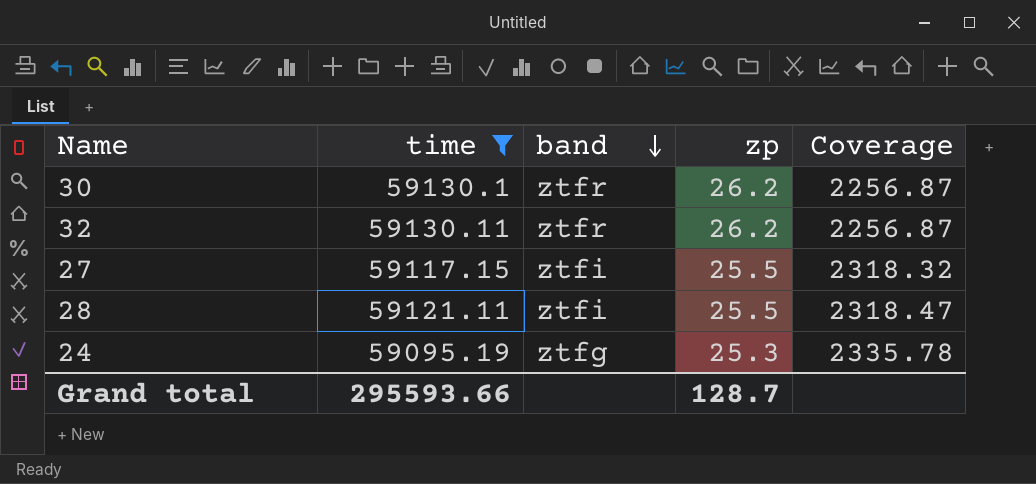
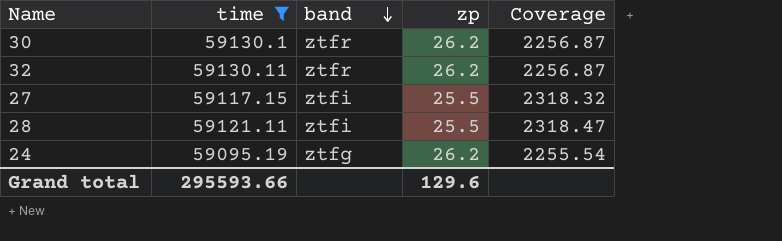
24 | zp: 25.3 -> 26.2
24 | Coverage: 2335.78 -> 2255.54
Grand total | zp: 128.7 -> 129.6

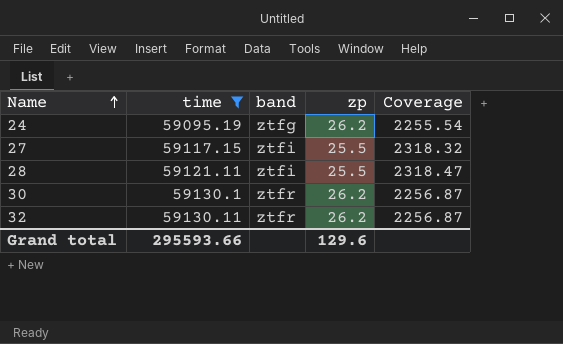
row order: band descending -> Name ascending

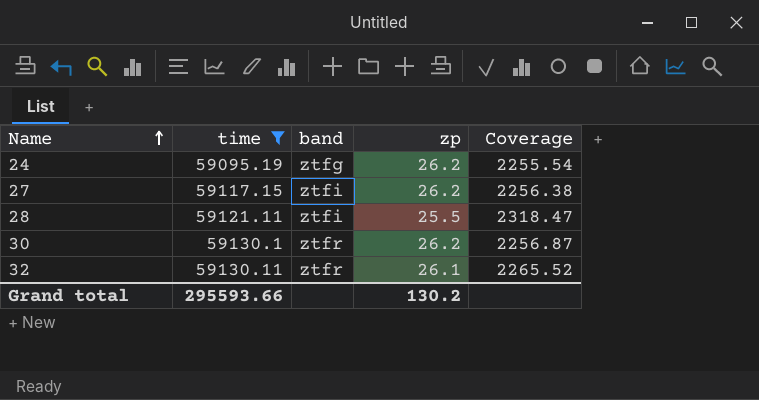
27 | zp: 25.5 -> 26.2
27 | Coverage: 2318.32 -> 2256.38
32 | zp: 26.2 -> 26.1
32 | Coverage: 2256.87 -> 2265.52
Grand total | zp: 129.6 -> 130.2

